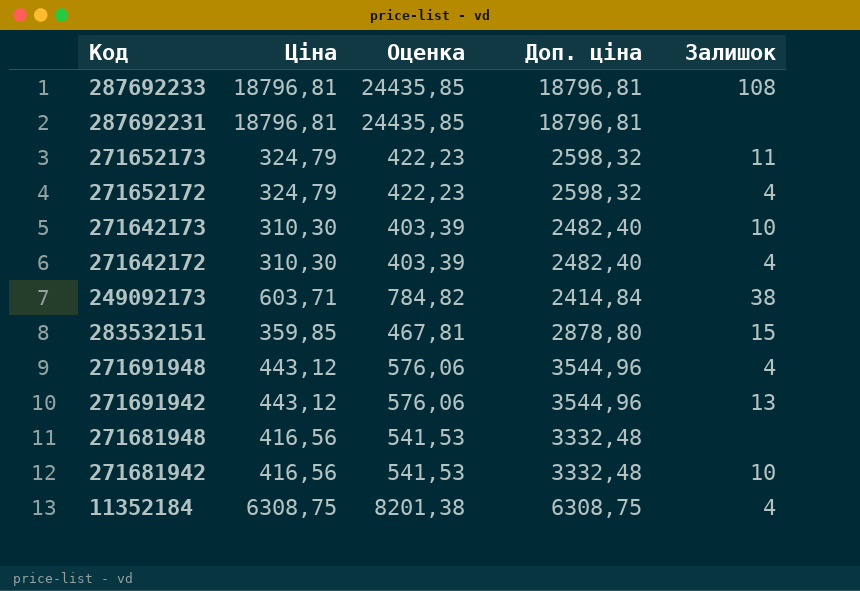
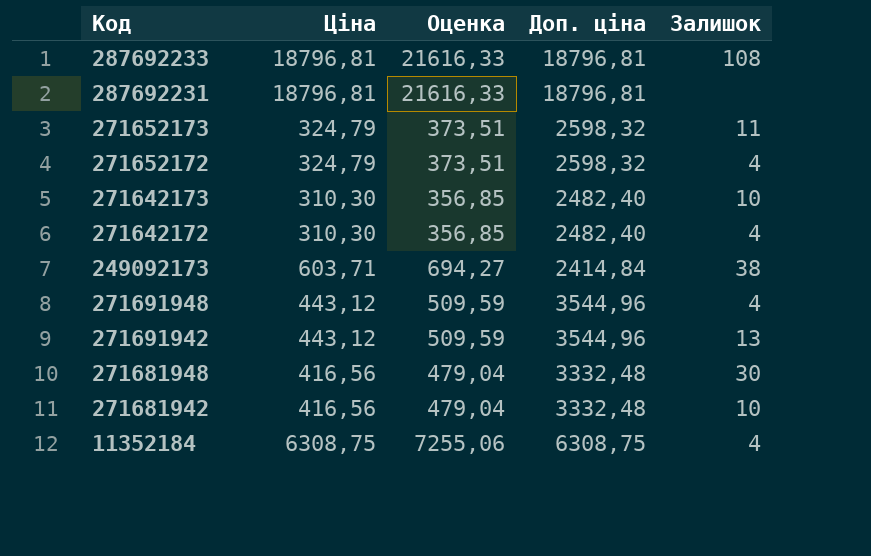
column Оценка | formula: [Ціна] * 1,3 -> [Ціна] * 1,15
row 283532151: 359,85 | 467,81 | 2878,80 | 15 -> none
271681948 | Залишок: none -> 30

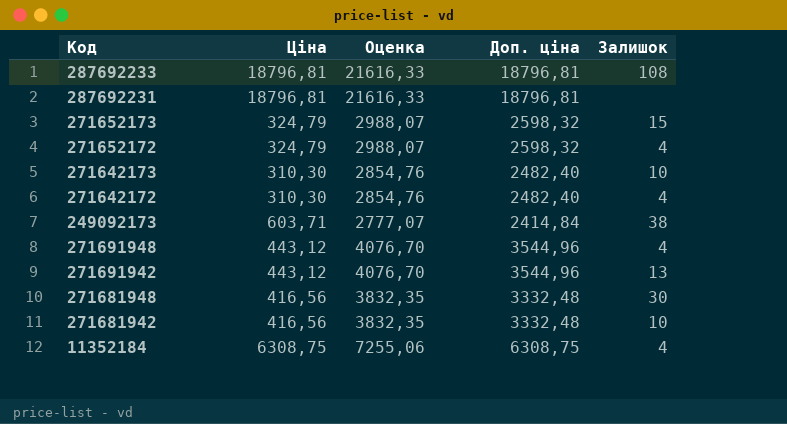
column Оценка | formula: [Ціна] * 1,15 -> [Доп. ціна] * 1,15
271652173 | Залишок: 11 -> 15

